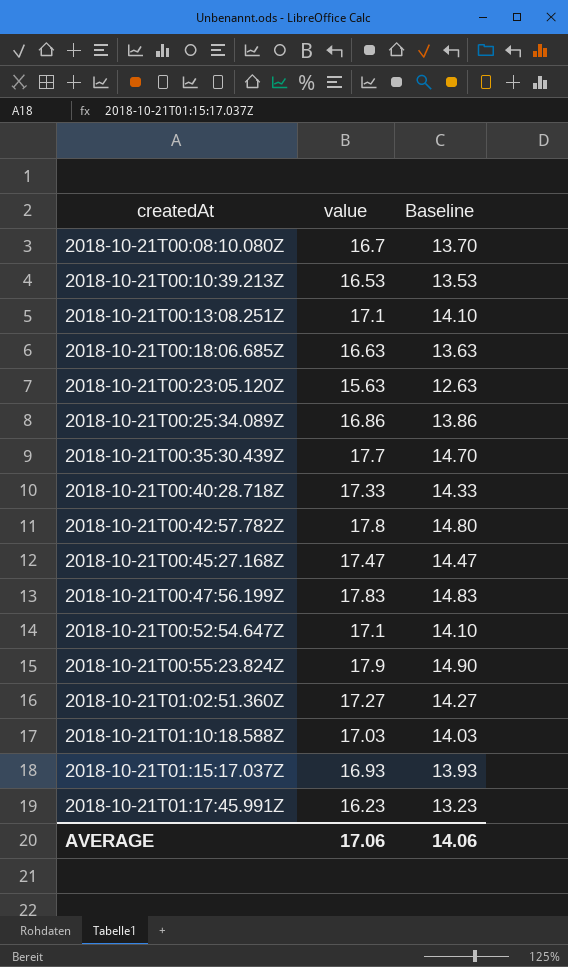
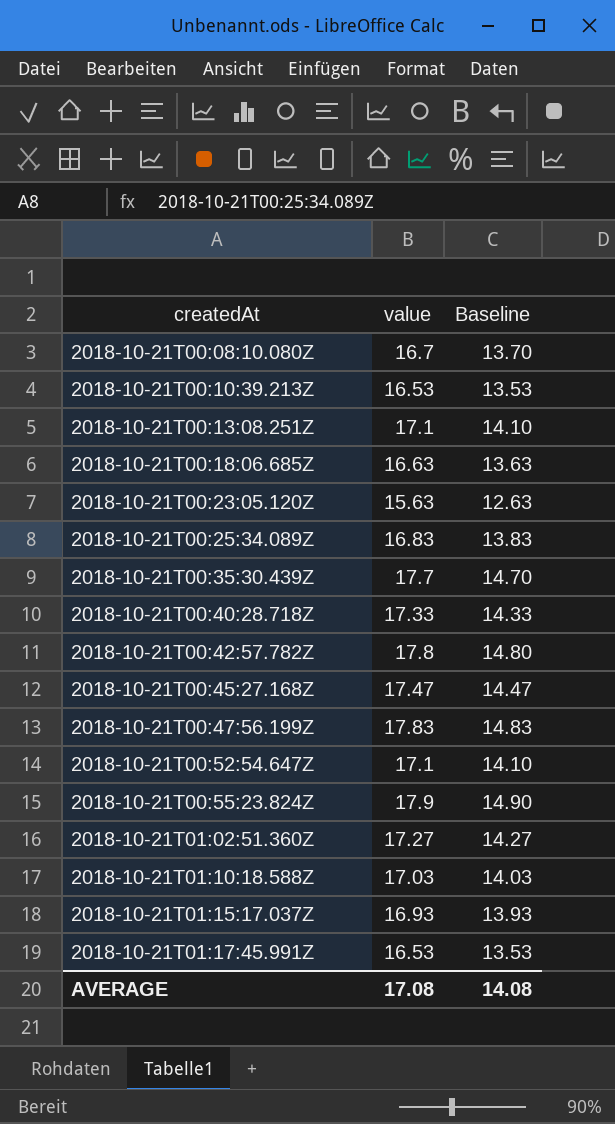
2018-10-21T00:25:34.089Z | value: 16.86 -> 16.83
2018-10-21T00:25:34.089Z | Baseline: 13.86 -> 13.83
2018-10-21T01:17:45.991Z | value: 16.23 -> 16.53
2018-10-21T01:17:45.991Z | Baseline: 13.23 -> 13.53
AVERAGE | value: 17.06 -> 17.08
AVERAGE | Baseline: 14.06 -> 14.08

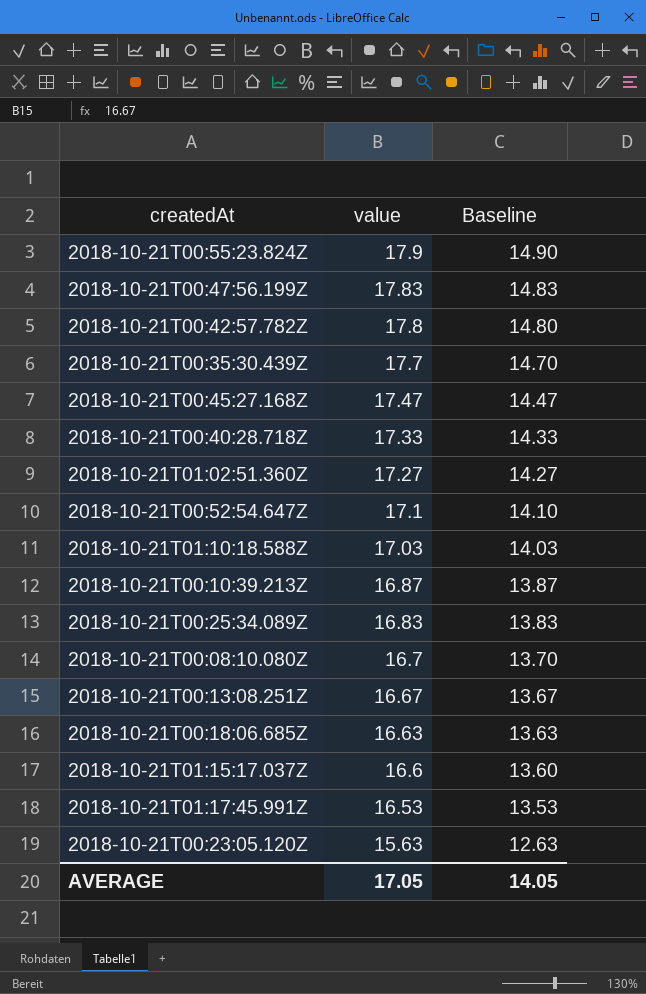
row order: createdAt ascending -> value descending
2018-10-21T00:10:39.213Z | value: 16.53 -> 16.87
2018-10-21T00:10:39.213Z | Baseline: 13.53 -> 13.87
2018-10-21T00:13:08.251Z | value: 17.1 -> 16.67
2018-10-21T00:13:08.251Z | Baseline: 14.10 -> 13.67
2018-10-21T01:15:17.037Z | value: 16.93 -> 16.6
2018-10-21T01:15:17.037Z | Baseline: 13.93 -> 13.60
AVERAGE | value: 17.08 -> 17.05
AVERAGE | Baseline: 14.08 -> 14.05

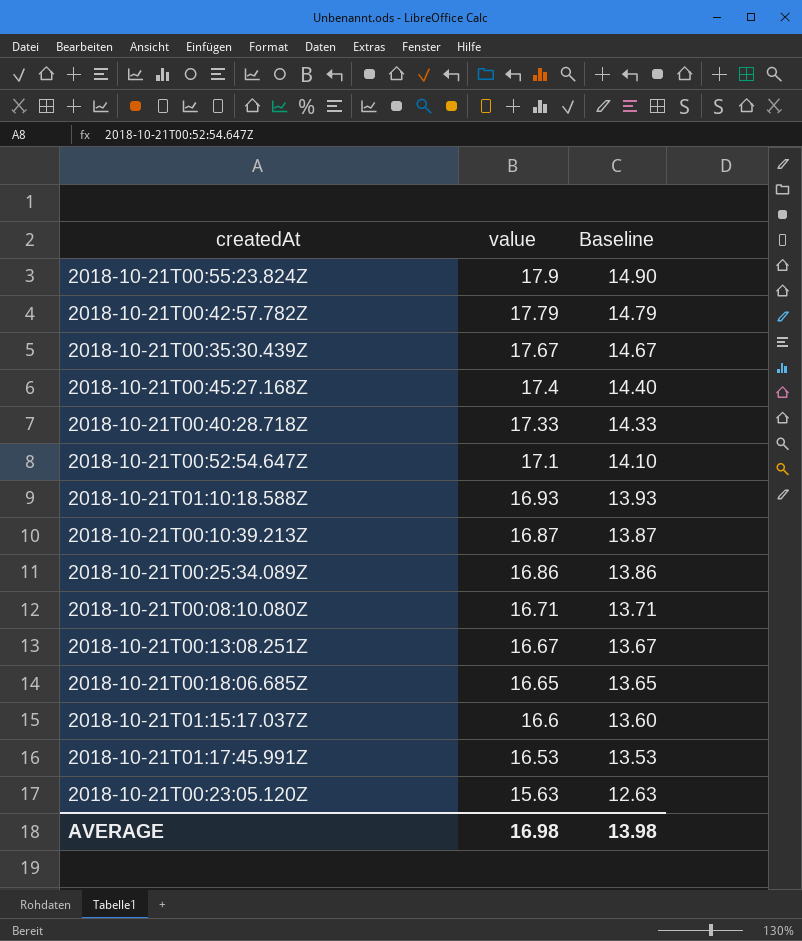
row 2018-10-21T00:47:56.199Z: 17.83 | 14.83 -> none
row 2018-10-21T01:02:51.360Z: 17.27 | 14.27 -> none
2018-10-21T00:42:57.782Z | value: 17.8 -> 17.79
2018-10-21T00:42:57.782Z | Baseline: 14.80 -> 14.79
2018-10-21T00:35:30.439Z | value: 17.7 -> 17.67
2018-10-21T00:35:30.439Z | Baseline: 14.70 -> 14.67
2018-10-21T00:45:27.168Z | value: 17.47 -> 17.4
2018-10-21T00:45:27.168Z | Baseline: 14.47 -> 14.40
2018-10-21T01:10:18.588Z | value: 17.03 -> 16.93
2018-10-21T01:10:18.588Z | Baseline: 14.03 -> 13.93
2018-10-21T00:25:34.089Z | value: 16.83 -> 16.86
2018-10-21T00:25:34.089Z | Baseline: 13.83 -> 13.86
2018-10-21T00:08:10.080Z | value: 16.7 -> 16.71
2018-10-21T00:08:10.080Z | Baseline: 13.70 -> 13.71
2018-10-21T00:18:06.685Z | value: 16.63 -> 16.65
2018-10-21T00:18:06.685Z | Baseline: 13.63 -> 13.65
AVERAGE | value: 17.05 -> 16.98
AVERAGE | Baseline: 14.05 -> 13.98

